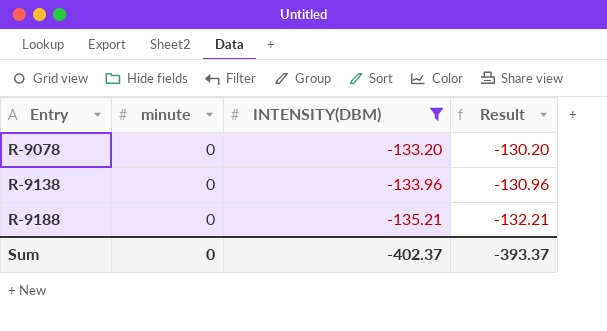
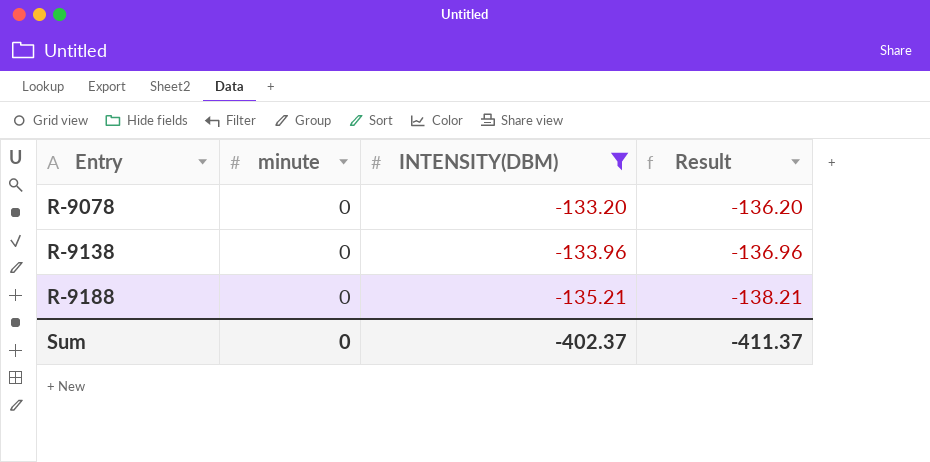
column Result | formula: [INTENSITY(DBM)] + 3 -> [INTENSITY(DBM)] - 3
Sum | Result: -393.37 -> -411.37

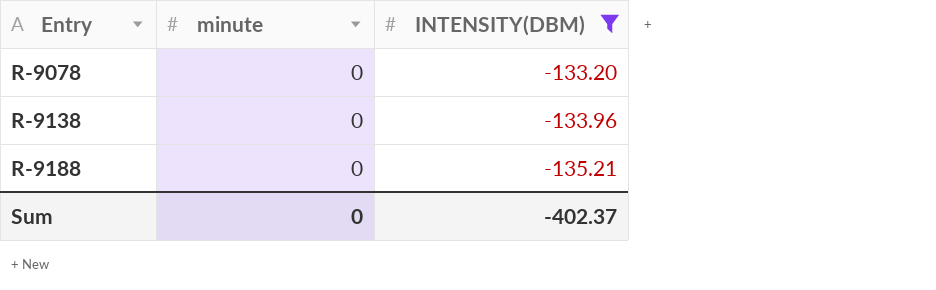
column Result | formula: [INTENSITY(DBM)] - 3 -> none

